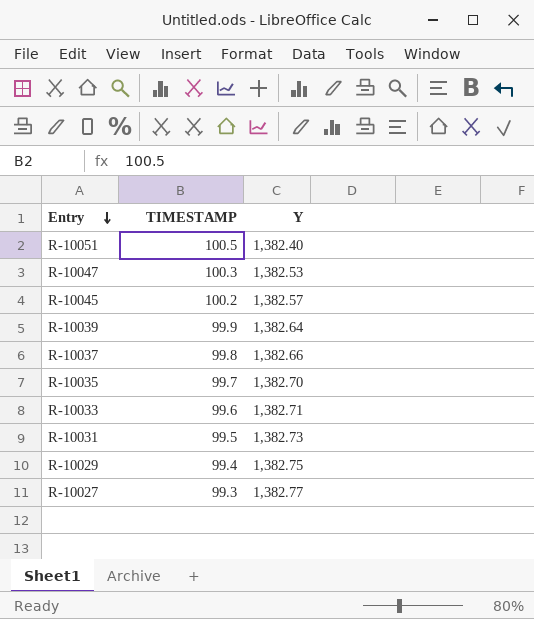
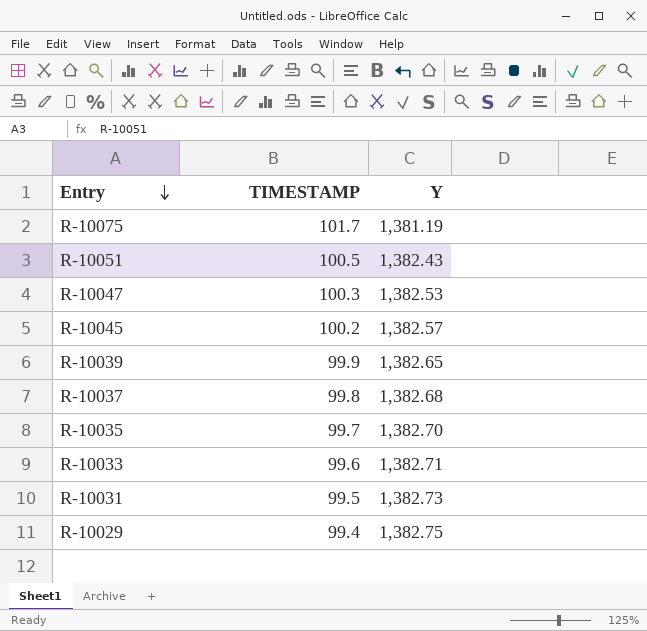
row R-10027: 99.3 | 1,382.77 -> none
row R-10075: none -> 101.7 | 1,381.19
R-10051 | Y: 1,382.40 -> 1,382.43
R-10039 | Y: 1,382.64 -> 1,382.65
R-10037 | Y: 1,382.66 -> 1,382.68

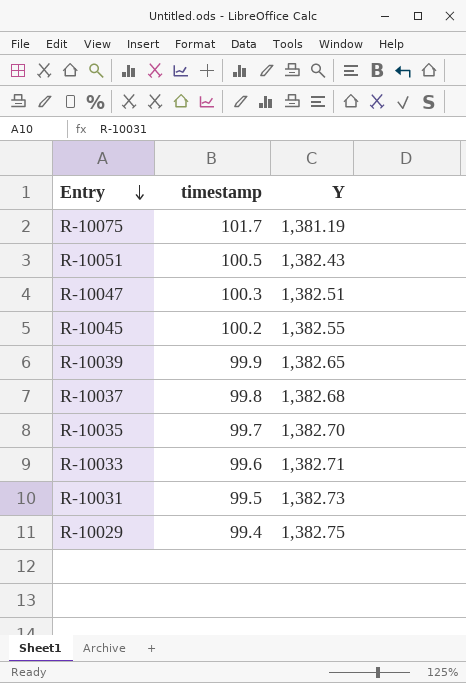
column name: TIMESTAMP -> timestamp
R-10047 | Y: 1,382.53 -> 1,382.51
R-10045 | Y: 1,382.57 -> 1,382.55

